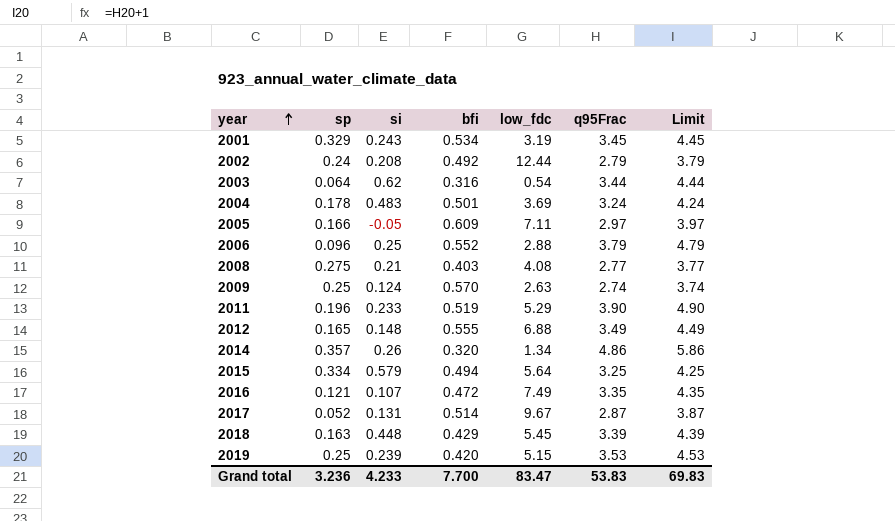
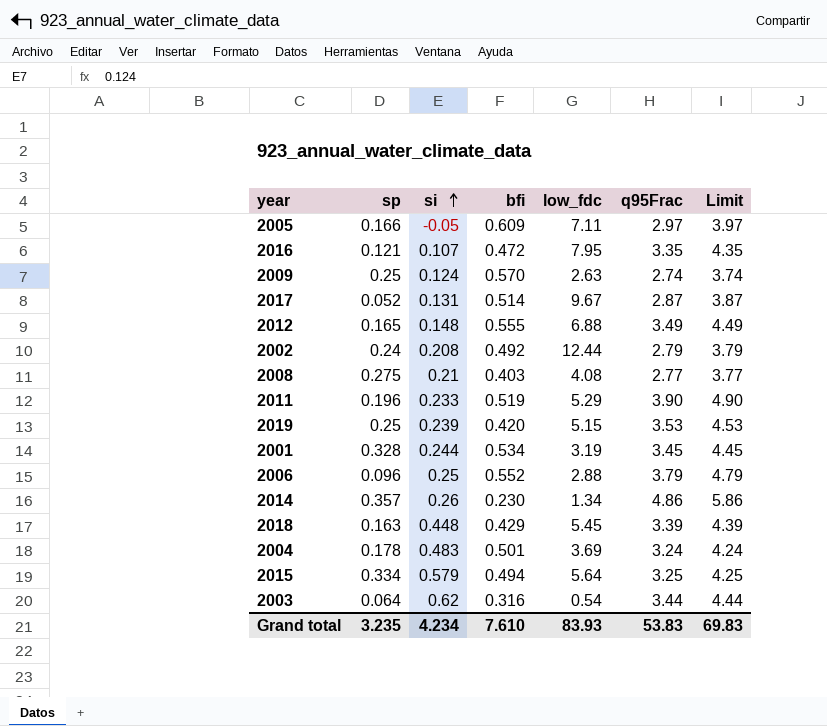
row order: year ascending -> si ascending
2016 | low_fdc: 7.49 -> 7.95
2001 | sp: 0.329 -> 0.328
2001 | si: 0.243 -> 0.244
2014 | bfi: 0.320 -> 0.230
Grand total | sp: 3.236 -> 3.235
Grand total | si: 4.233 -> 4.234
Grand total | bfi: 7.700 -> 7.610
Grand total | low_fdc: 83.47 -> 83.93

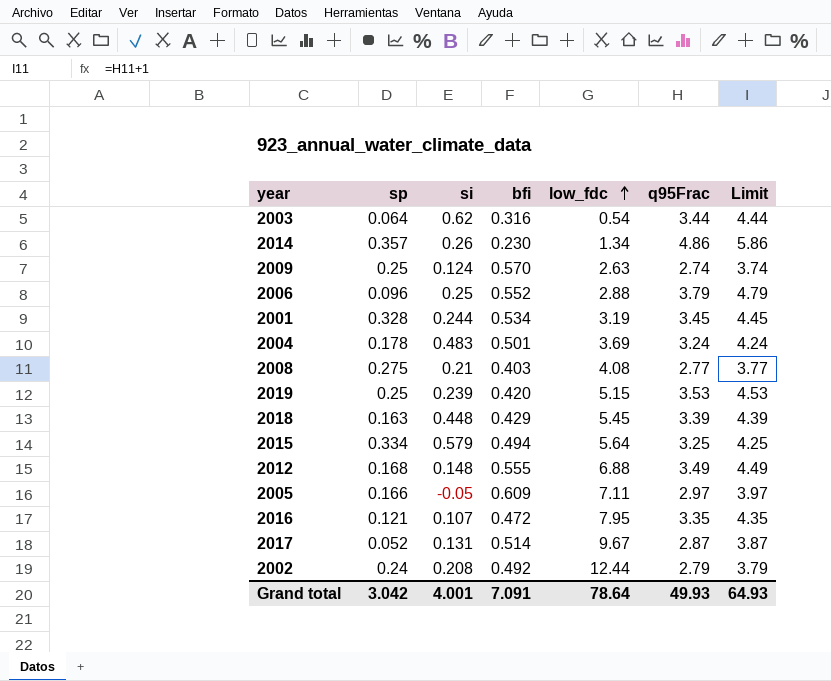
row order: si ascending -> low_fdc ascending
row 2011: 0.196 | 0.233 | 0.519 | 5.29 | 3.90 | 4.90 -> none
2012 | sp: 0.165 -> 0.168
Grand total | sp: 3.235 -> 3.042
Grand total | si: 4.234 -> 4.001
Grand total | bfi: 7.610 -> 7.091
Grand total | low_fdc: 83.93 -> 78.64
Grand total | q95Frac: 53.83 -> 49.93
Grand total | Limit: 69.83 -> 64.93

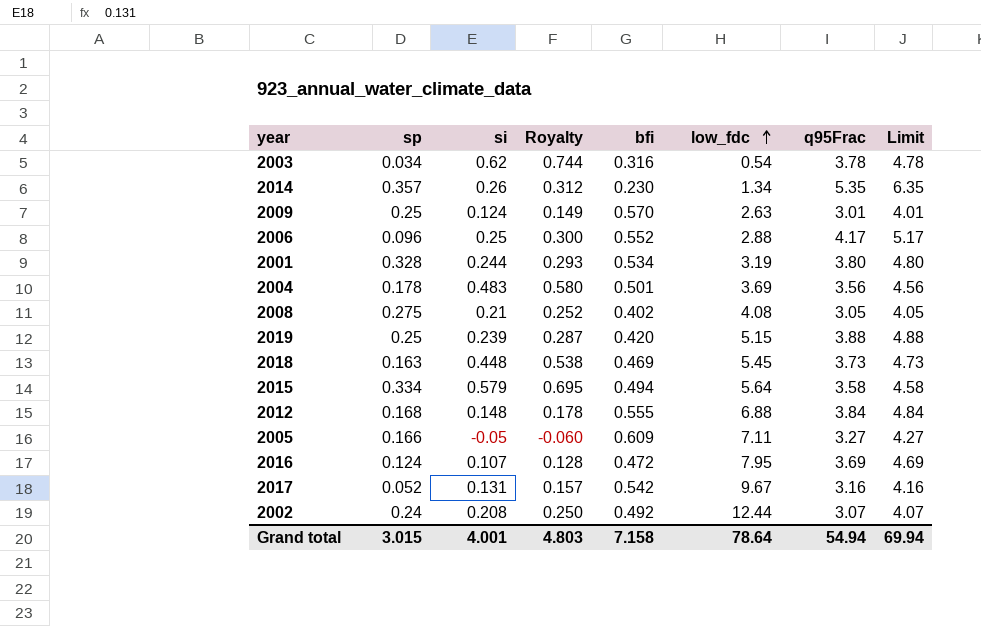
column Royalty | formula: none -> [si] * 1.2
2003 | sp: 0.064 -> 0.034
2003 | q95Frac: 3.44 -> 3.78
2003 | Limit: 4.44 -> 4.78
2014 | q95Frac: 4.86 -> 5.35
2014 | Limit: 5.86 -> 6.35
2009 | q95Frac: 2.74 -> 3.01
2009 | Limit: 3.74 -> 4.01
2006 | q95Frac: 3.79 -> 4.17
2006 | Limit: 4.79 -> 5.17
2001 | q95Frac: 3.45 -> 3.80
2001 | Limit: 4.45 -> 4.80
2004 | q95Frac: 3.24 -> 3.56
2004 | Limit: 4.24 -> 4.56
2008 | bfi: 0.403 -> 0.402
2008 | q95Frac: 2.77 -> 3.05
2008 | Limit: 3.77 -> 4.05
2019 | q95Frac: 3.53 -> 3.88
2019 | Limit: 4.53 -> 4.88
2018 | bfi: 0.429 -> 0.469
2018 | q95Frac: 3.39 -> 3.73
2018 | Limit: 4.39 -> 4.73
2015 | q95Frac: 3.25 -> 3.58
2015 | Limit: 4.25 -> 4.58
2012 | q95Frac: 3.49 -> 3.84
2012 | Limit: 4.49 -> 4.84
2005 | q95Frac: 2.97 -> 3.27
2005 | Limit: 3.97 -> 4.27
2016 | sp: 0.121 -> 0.124
2016 | q95Frac: 3.35 -> 3.69
2016 | Limit: 4.35 -> 4.69
2017 | bfi: 0.514 -> 0.542
2017 | q95Frac: 2.87 -> 3.16
2017 | Limit: 3.87 -> 4.16
2002 | q95Frac: 2.79 -> 3.07
2002 | Limit: 3.79 -> 4.07
Grand total | sp: 3.042 -> 3.015
Grand total | bfi: 7.091 -> 7.158
Grand total | q95Frac: 49.93 -> 54.94
Grand total | Limit: 64.93 -> 69.94

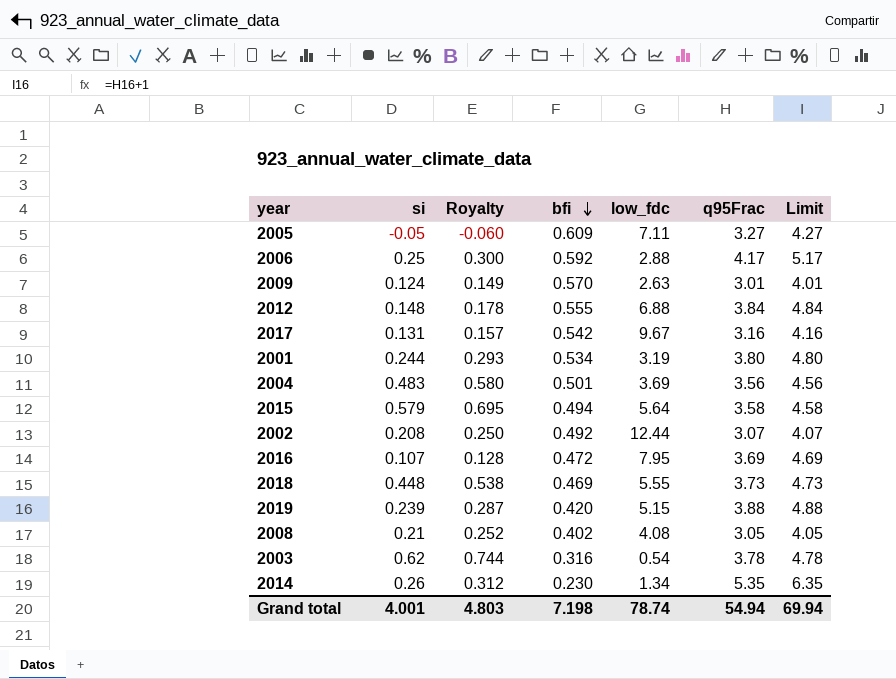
row order: low_fdc ascending -> bfi descending
column sp | position: 2 -> none
2006 | bfi: 0.552 -> 0.592
2018 | low_fdc: 5.45 -> 5.55
Grand total | bfi: 7.158 -> 7.198
Grand total | low_fdc: 78.64 -> 78.74

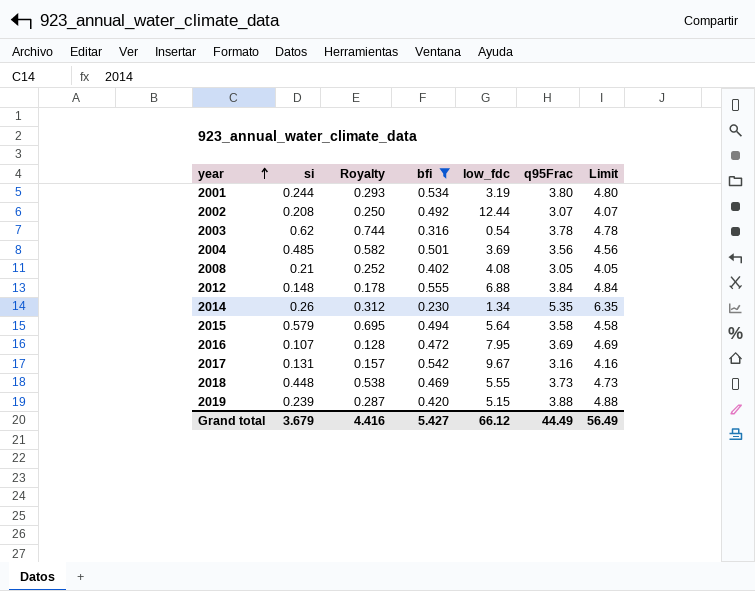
filter: none -> bfi <= 0.555
row order: bfi descending -> year ascending
2004 | si: 0.483 -> 0.485
2004 | Royalty: 0.580 -> 0.582
Grand total | si: 4.001 -> 3.679
Grand total | Royalty: 4.803 -> 4.416
Grand total | bfi: 7.198 -> 5.427
Grand total | low_fdc: 78.74 -> 66.12
Grand total | q95Frac: 54.94 -> 44.49
Grand total | Limit: 69.94 -> 56.49

